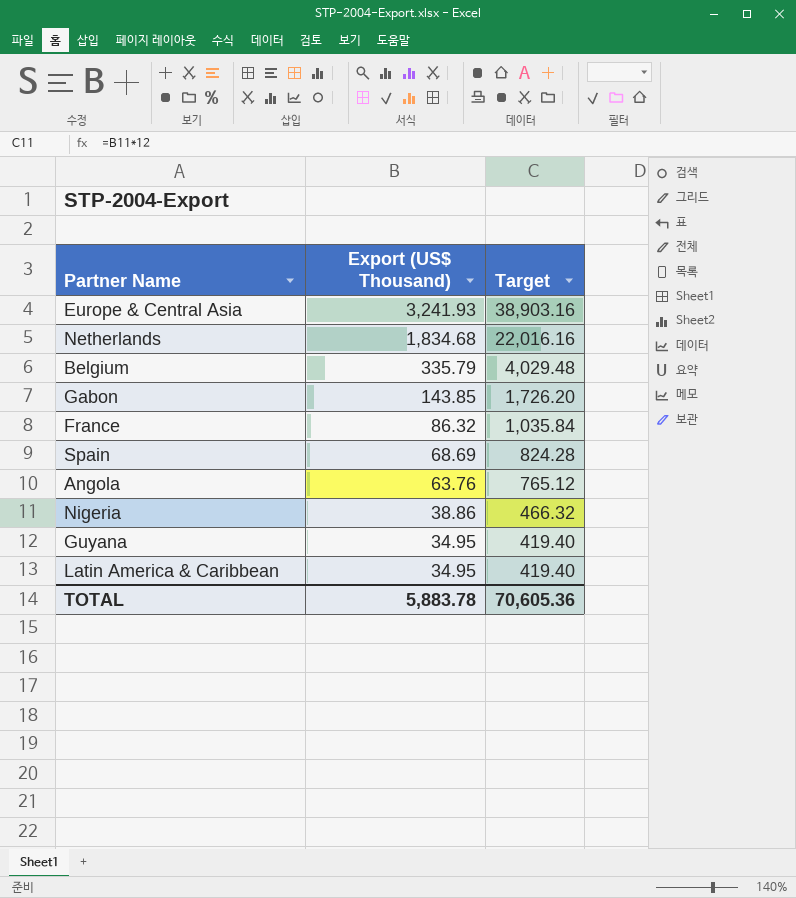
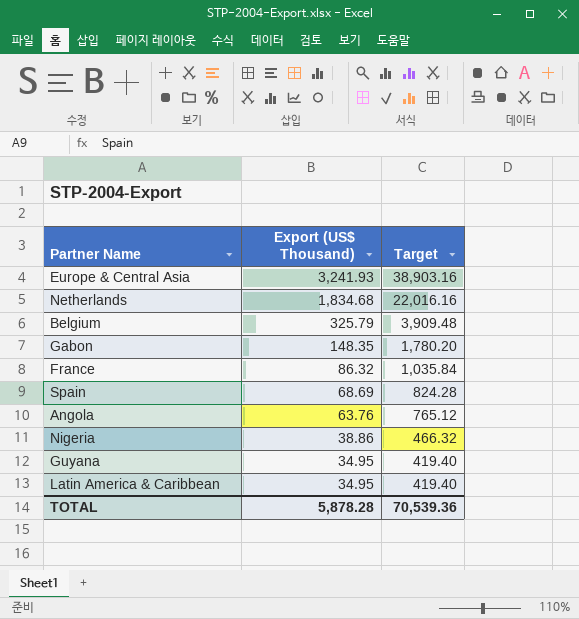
Belgium | Export (US$ Thousand): 335.79 -> 325.79
Belgium | Target: 4,029.48 -> 3,909.48
Gabon | Export (US$ Thousand): 143.85 -> 148.35
Gabon | Target: 1,726.20 -> 1,780.20
TOTAL | Export (US$ Thousand): 5,883.78 -> 5,878.28
TOTAL | Target: 70,605.36 -> 70,539.36

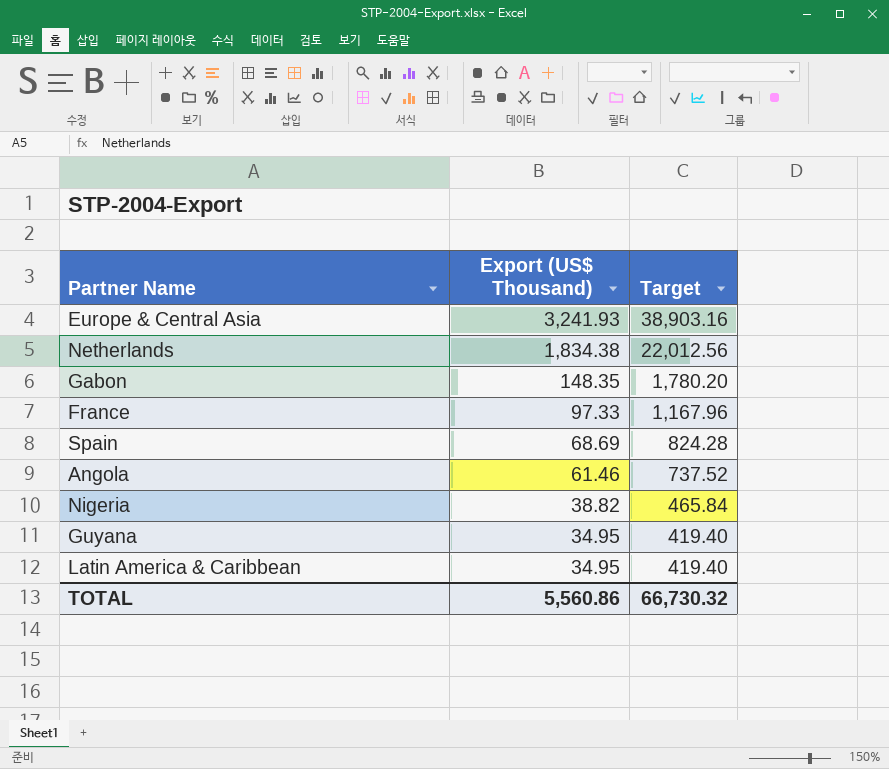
row Belgium: 325.79 | 3,909.48 -> none
Netherlands | Export (US$ Thousand): 1,834.68 -> 1,834.38
Netherlands | Target: 22,016.16 -> 22,012.56
France | Export (US$ Thousand): 86.32 -> 97.33
France | Target: 1,035.84 -> 1,167.96
Angola | Export (US$ Thousand): 63.76 -> 61.46
Angola | Target: 765.12 -> 737.52
Nigeria | Export (US$ Thousand): 38.86 -> 38.82
Nigeria | Target: 466.32 -> 465.84
TOTAL | Export (US$ Thousand): 5,878.28 -> 5,560.86
TOTAL | Target: 70,539.36 -> 66,730.32

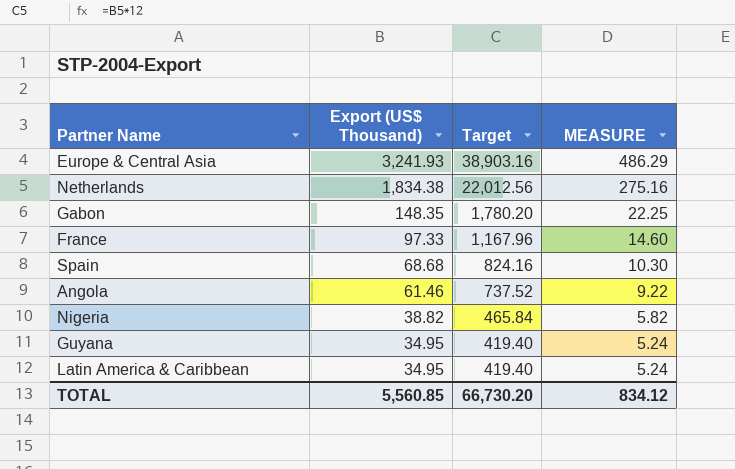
column MEASURE | formula: none -> [Export (US$ Thousand)] * 0.15
Spain | Export (US$ Thousand): 68.69 -> 68.68
Spain | Target: 824.28 -> 824.16
TOTAL | Export (US$ Thousand): 5,560.86 -> 5,560.85
TOTAL | Target: 66,730.32 -> 66,730.20

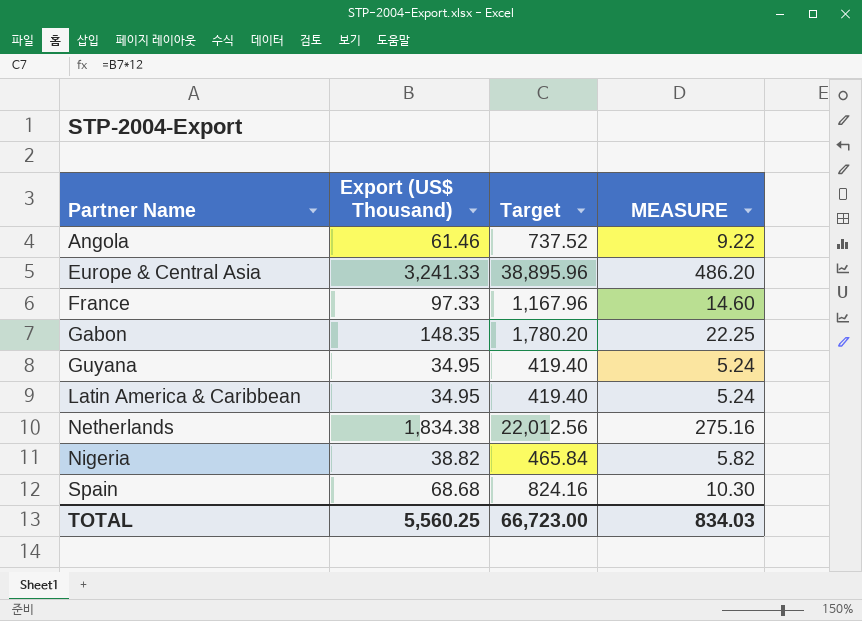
row order: Export (US$ Thousand) descending -> Partner Name ascending
Europe & Central Asia | Export (US$ Thousand): 3,241.93 -> 3,241.33
Europe & Central Asia | Target: 38,903.16 -> 38,895.96
Europe & Central Asia | MEASURE: 486.29 -> 486.20
TOTAL | Export (US$ Thousand): 5,560.85 -> 5,560.25
TOTAL | Target: 66,730.20 -> 66,723.00
TOTAL | MEASURE: 834.12 -> 834.03

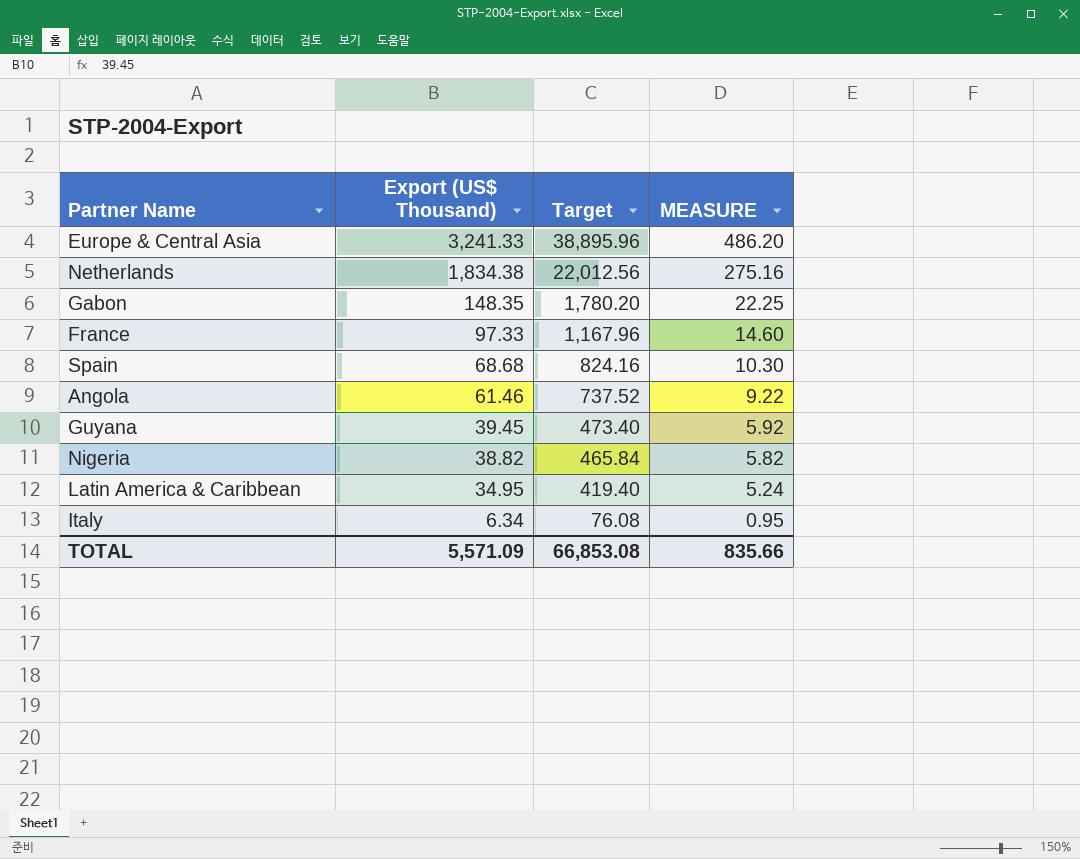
row order: Partner Name ascending -> Export (US$ Thousand) descending
Guyana | Export (US$ Thousand): 34.95 -> 39.45
Guyana | Target: 419.40 -> 473.40
Guyana | MEASURE: 5.24 -> 5.92
row Italy: none -> 6.34 | 76.08 | 0.95
TOTAL | Export (US$ Thousand): 5,560.25 -> 5,571.09
TOTAL | Target: 66,723.00 -> 66,853.08
TOTAL | MEASURE: 834.03 -> 835.66

